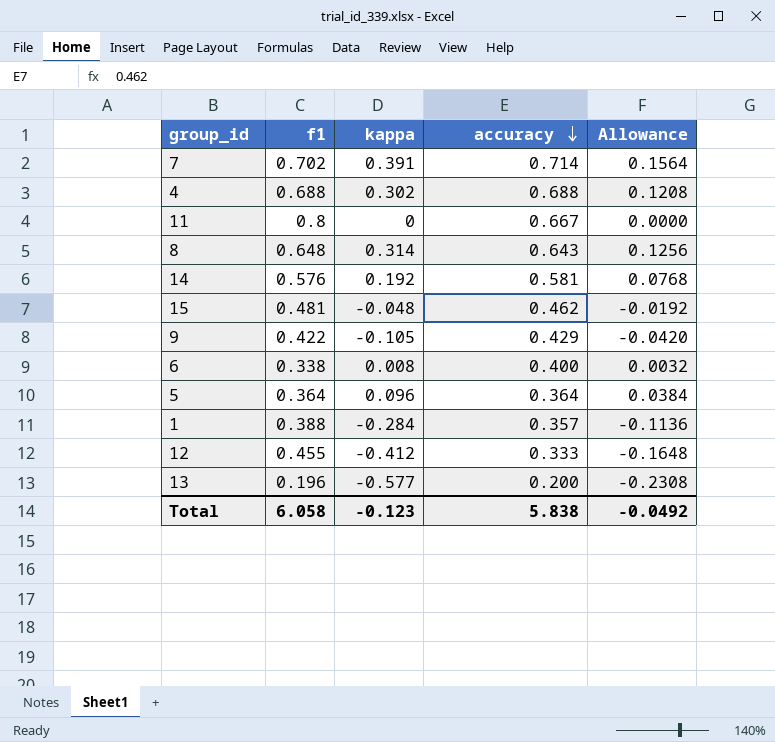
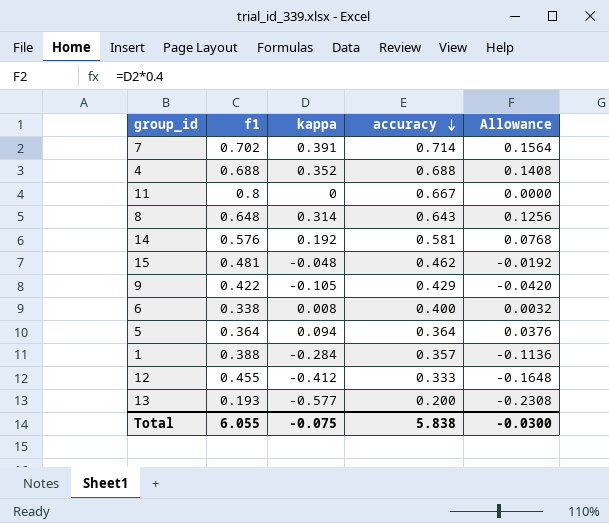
4 | kappa: 0.302 -> 0.352
4 | Allowance: 0.1208 -> 0.1408
5 | kappa: 0.096 -> 0.094
5 | Allowance: 0.0384 -> 0.0376
13 | f1: 0.196 -> 0.193
Total | f1: 6.058 -> 6.055
Total | kappa: -0.123 -> -0.075
Total | Allowance: -0.0492 -> -0.0300

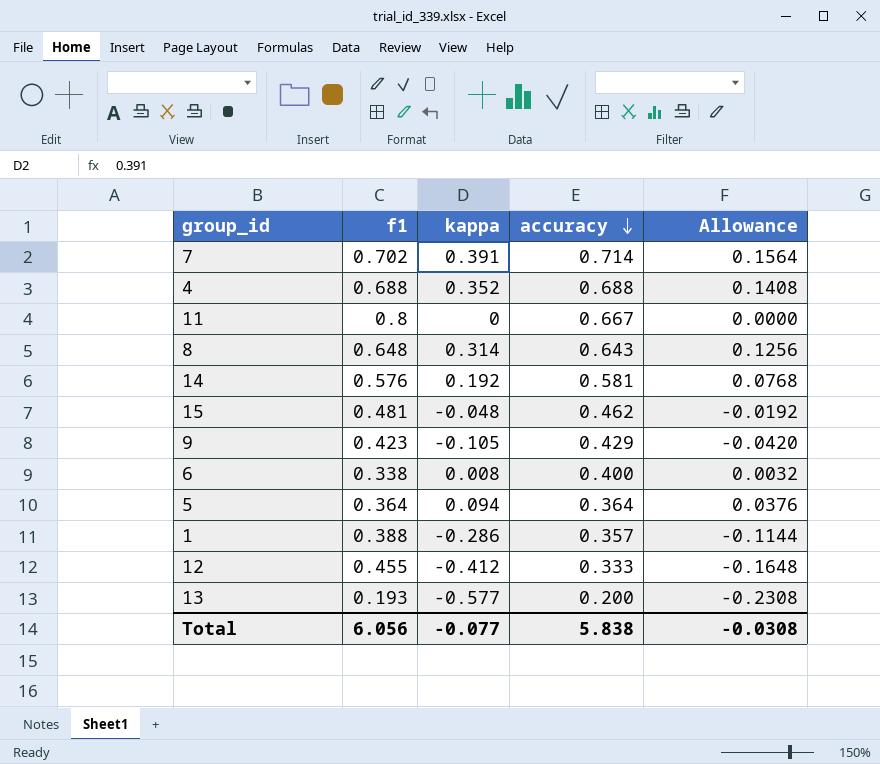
9 | f1: 0.422 -> 0.423
1 | kappa: -0.284 -> -0.286
1 | Allowance: -0.1136 -> -0.1144
Total | f1: 6.055 -> 6.056
Total | kappa: -0.075 -> -0.077
Total | Allowance: -0.0300 -> -0.0308

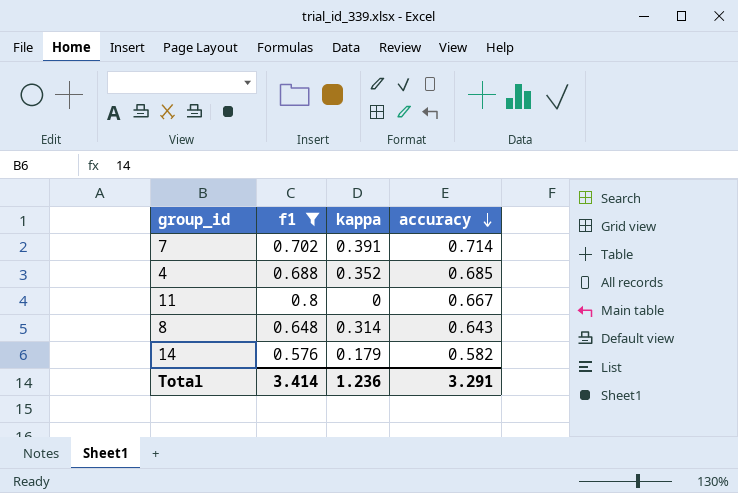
filter: none -> f1 >= 0.576
column Allowance | formula: [kappa] * 0.4 -> none
4 | accuracy: 0.688 -> 0.685
14 | kappa: 0.192 -> 0.179
14 | accuracy: 0.581 -> 0.582
Total | f1: 6.056 -> 3.414
Total | kappa: -0.077 -> 1.236
Total | accuracy: 5.838 -> 3.291

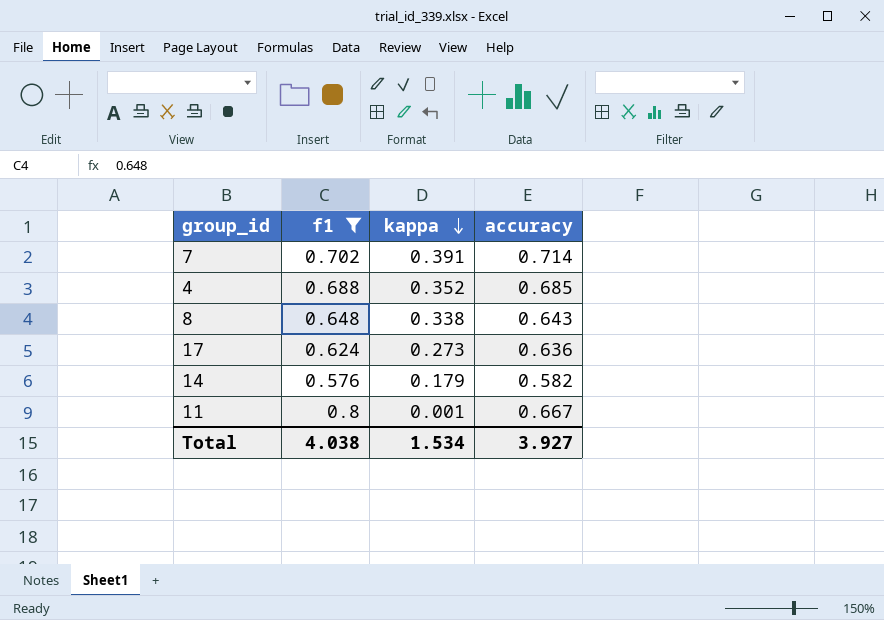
row order: accuracy descending -> kappa descending
8 | kappa: 0.314 -> 0.338
row 17: none -> 0.624 | 0.273 | 0.636
11 | kappa: 0 -> 0.001
Total | f1: 3.414 -> 4.038
Total | kappa: 1.236 -> 1.534
Total | accuracy: 3.291 -> 3.927

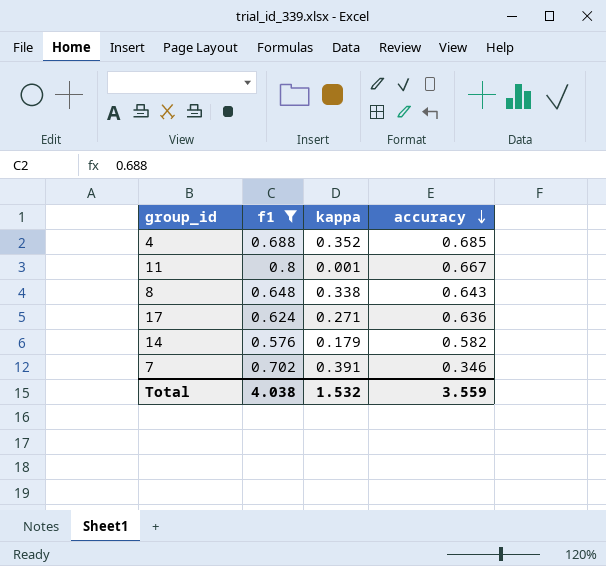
row order: kappa descending -> accuracy descending
17 | kappa: 0.273 -> 0.271
7 | accuracy: 0.714 -> 0.346
Total | kappa: 1.534 -> 1.532
Total | accuracy: 3.927 -> 3.559

